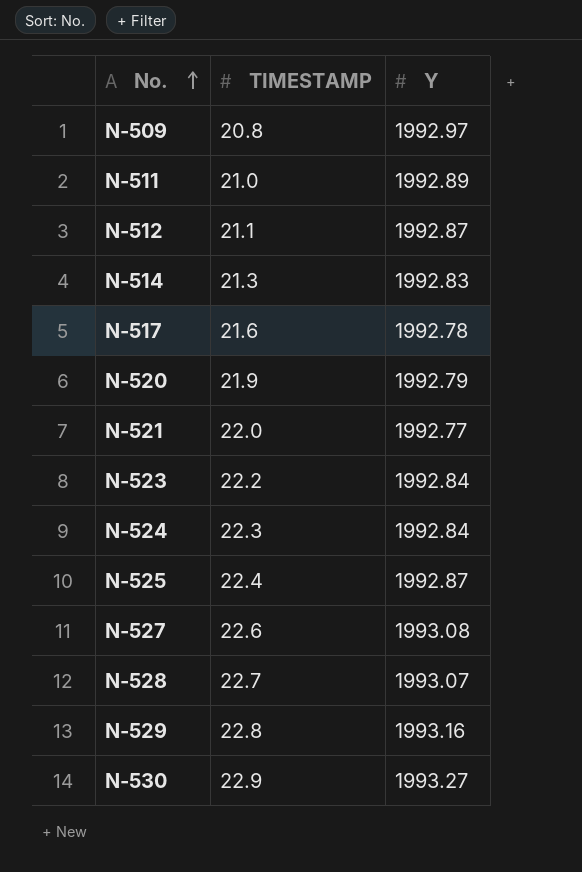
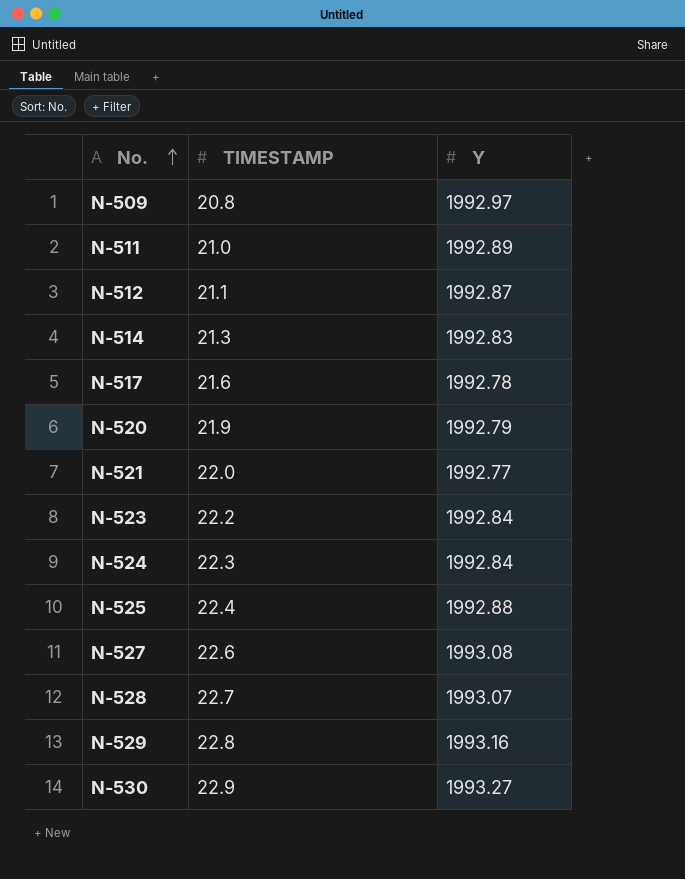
N-525 | Y: 1992.87 -> 1992.88

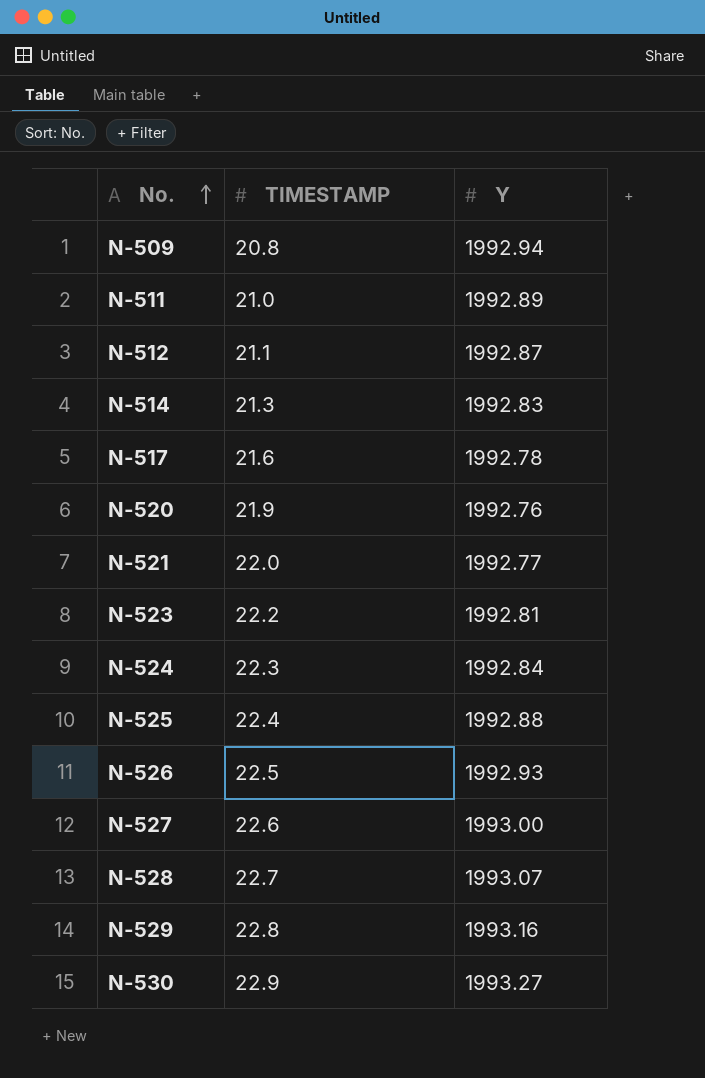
N-509 | Y: 1992.97 -> 1992.94
N-520 | Y: 1992.79 -> 1992.76
N-523 | Y: 1992.84 -> 1992.81
row N-526: none -> 22.5 | 1992.93
N-527 | Y: 1993.08 -> 1993.00

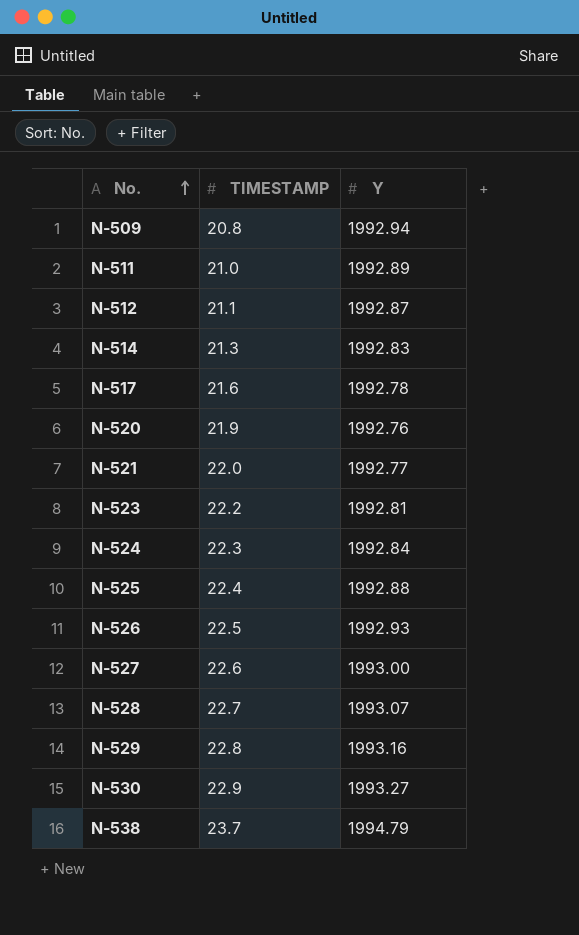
row N-538: none -> 23.7 | 1994.79

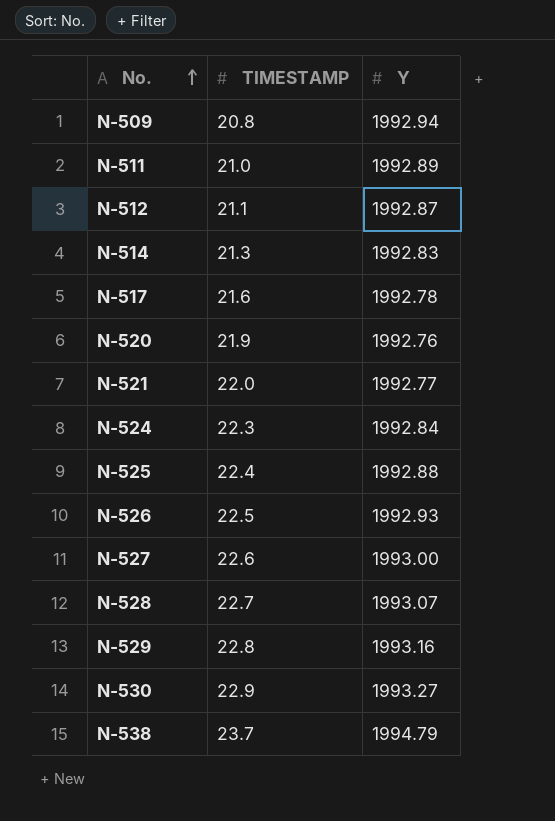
row N-523: 22.2 | 1992.81 -> none

